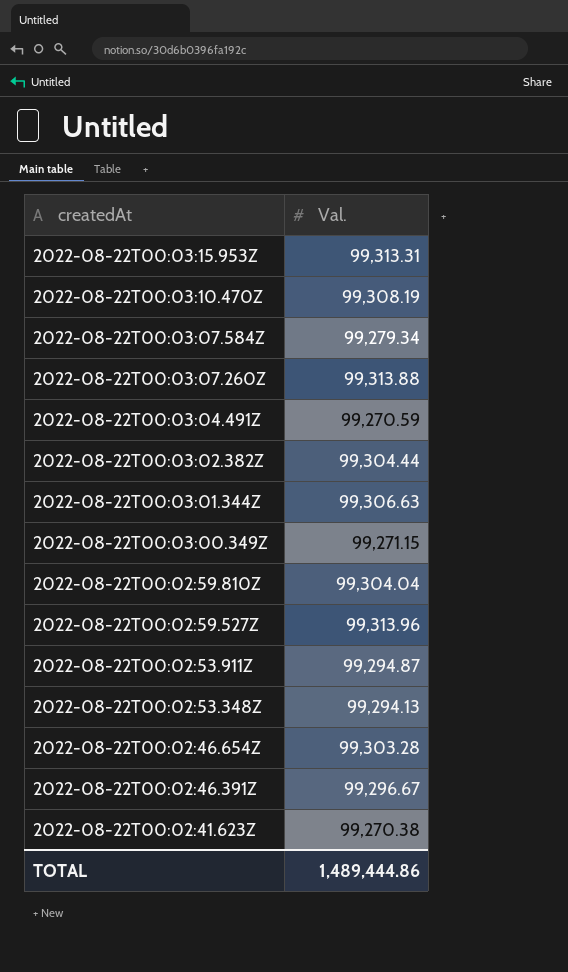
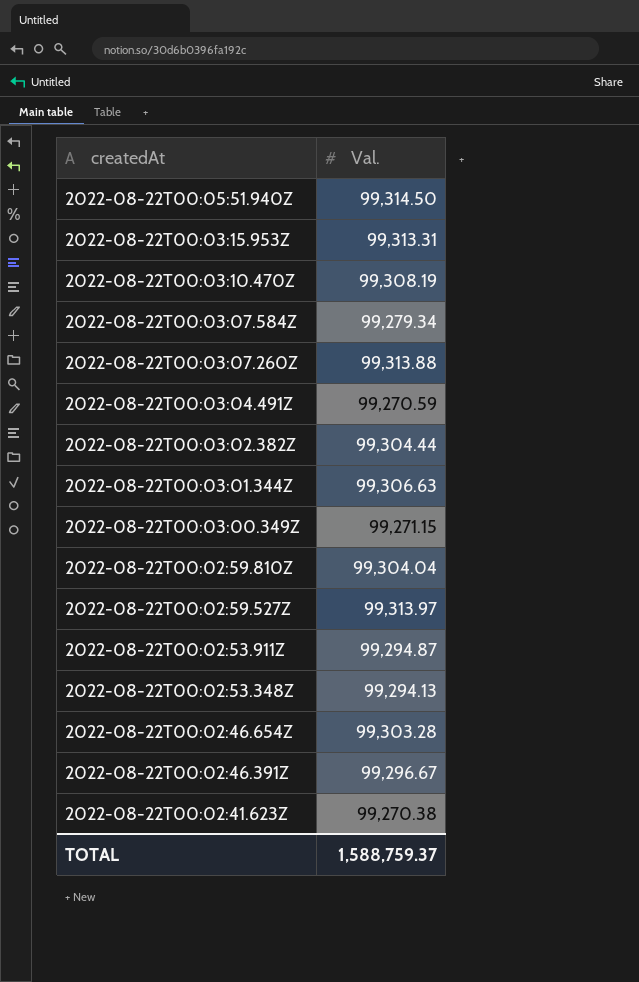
row 2022-08-22T00:05:51.940Z: none -> 99,314.50
2022-08-22T00:02:59.527Z | Val.: 99,313.96 -> 99,313.97
TOTAL | Val.: 1,489,444.86 -> 1,588,759.37

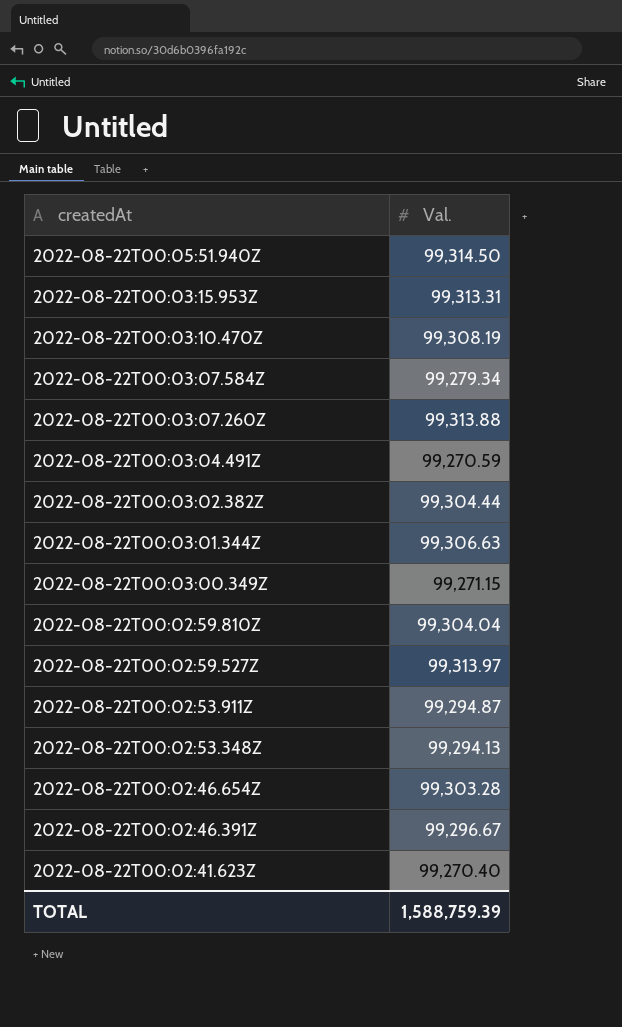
2022-08-22T00:02:41.623Z | Val.: 99,270.38 -> 99,270.40
TOTAL | Val.: 1,588,759.37 -> 1,588,759.39

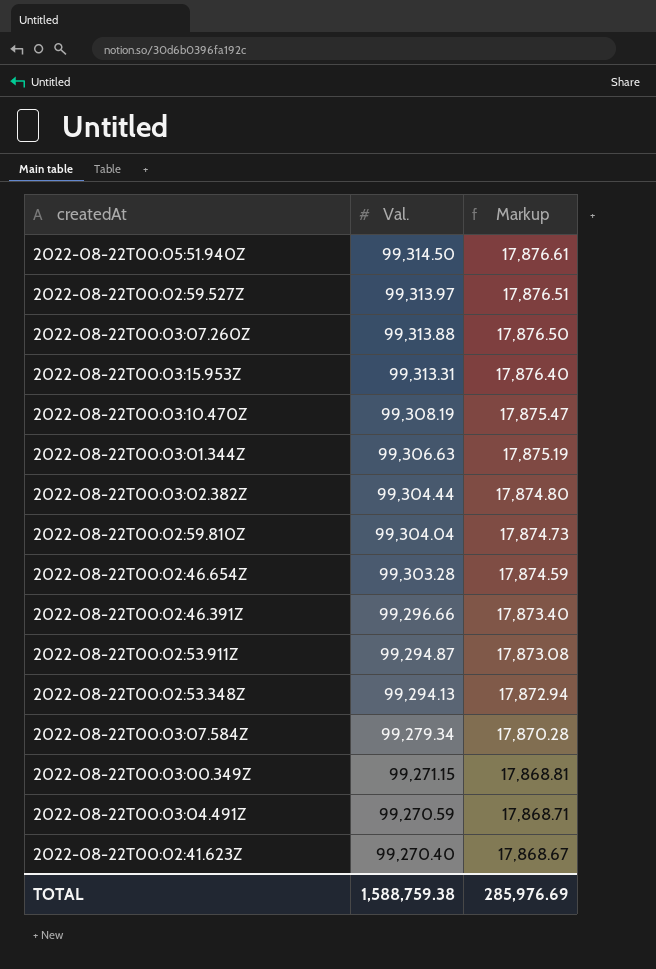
row order: createdAt descending -> Val. descending
column Markup | formula: none -> [Val.] * 0.18
2022-08-22T00:02:46.391Z | Val.: 99,296.67 -> 99,296.66
TOTAL | Val.: 1,588,759.39 -> 1,588,759.38

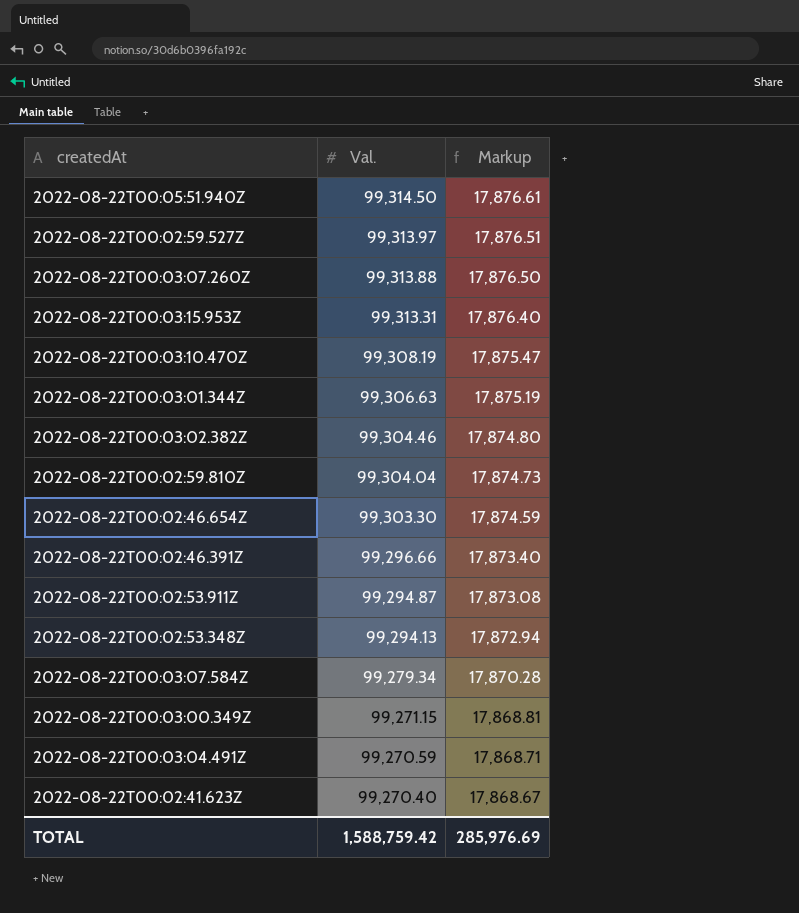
2022-08-22T00:03:02.382Z | Val.: 99,304.44 -> 99,304.46
2022-08-22T00:02:46.654Z | Val.: 99,303.28 -> 99,303.30
TOTAL | Val.: 1,588,759.38 -> 1,588,759.42

